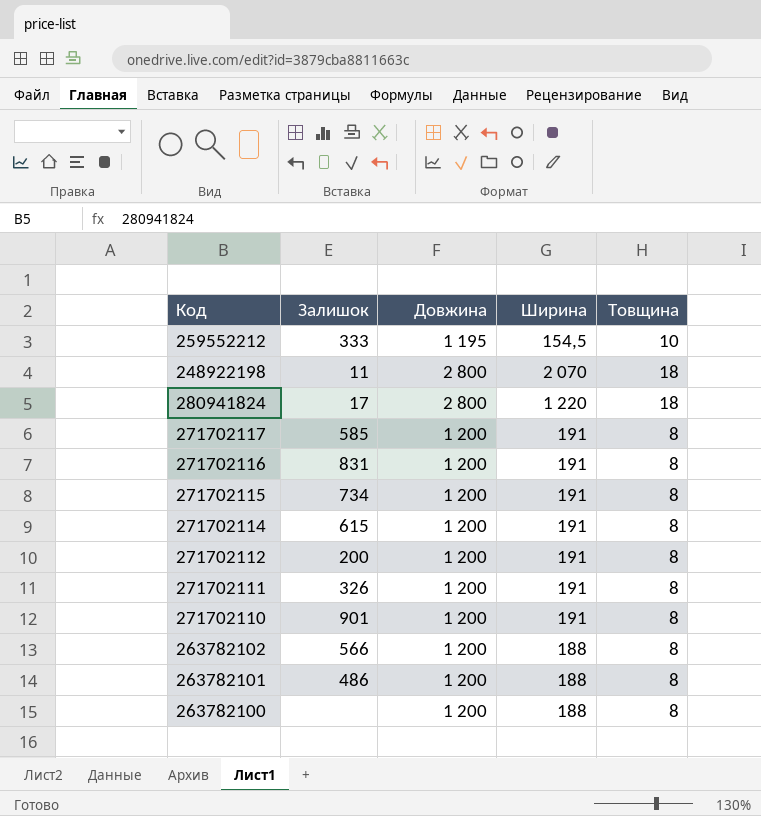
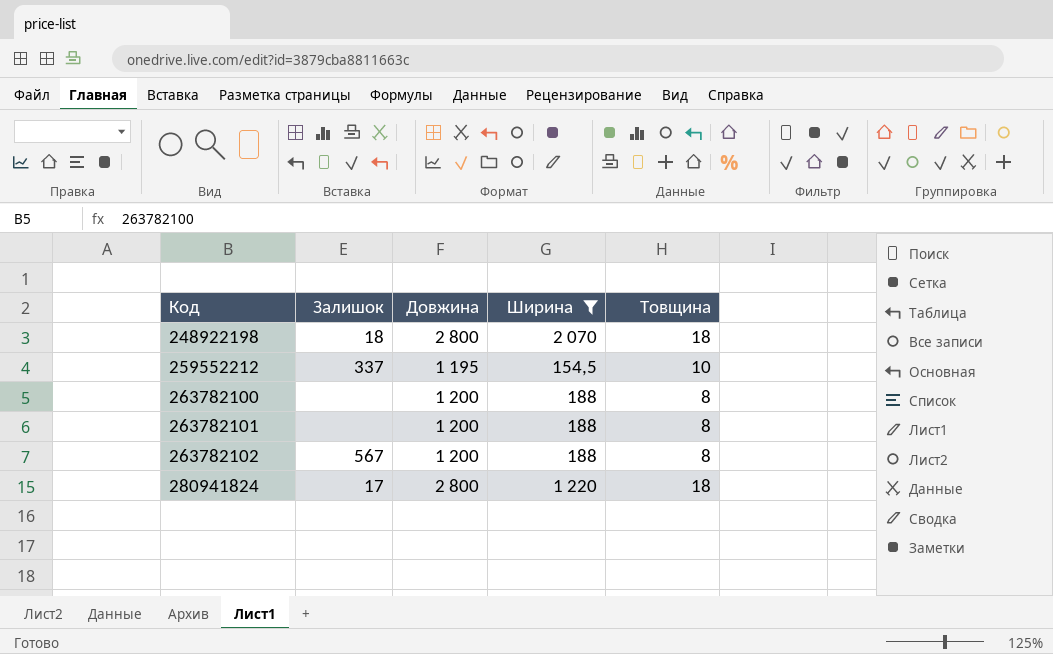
filter: none -> Ширина != 191
row order: none -> Код ascending
248922198 | Залишок: 11 -> 18
259552212 | Залишок: 333 -> 337
263782101 | Залишок: 486 -> none
263782102 | Залишок: 566 -> 567

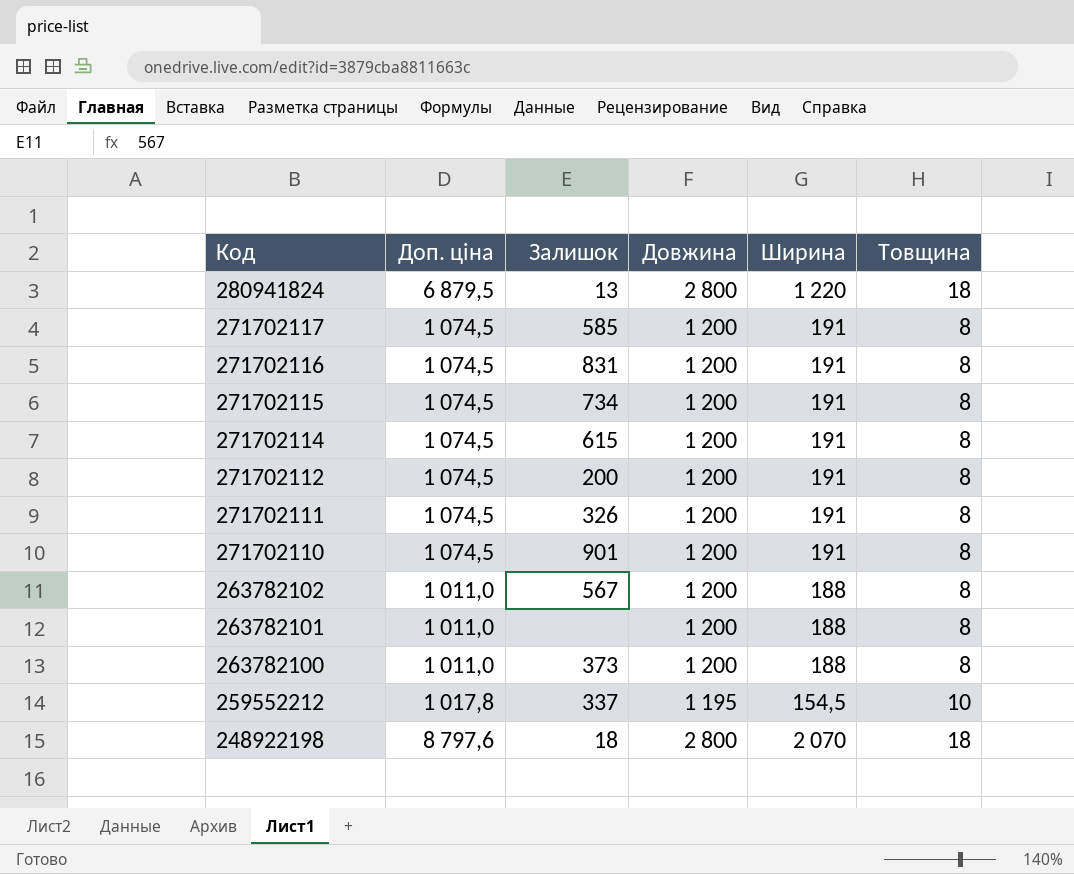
filter: Ширина != 191 -> none
row order: Код ascending -> Код descending
column Доп. ціна | position: none -> 2
280941824 | Залишок: 17 -> 13
263782100 | Залишок: none -> 373

